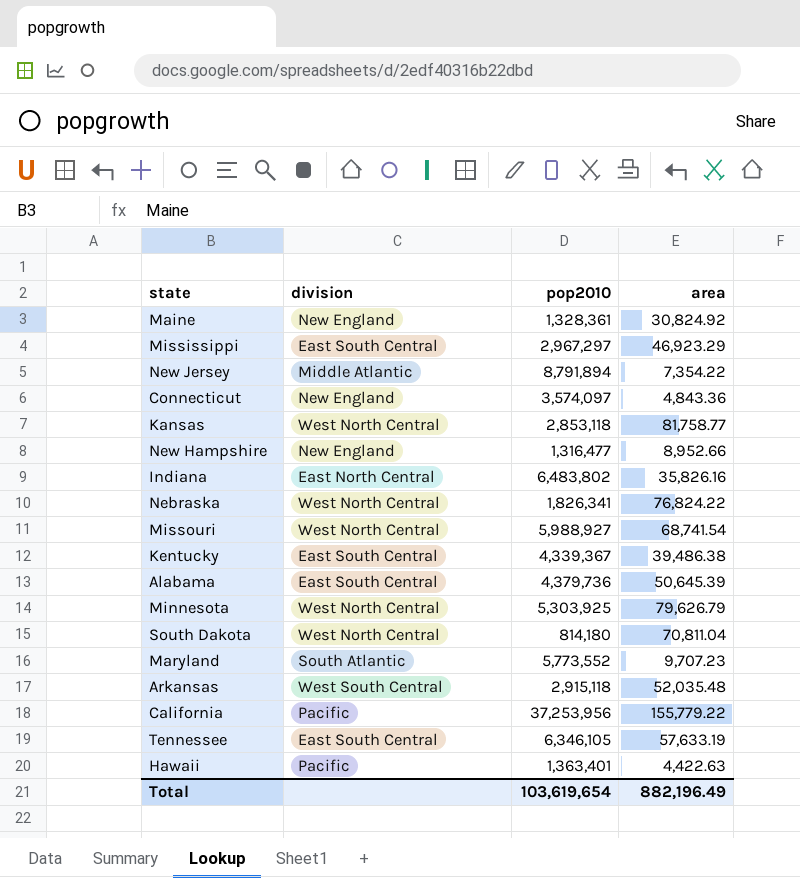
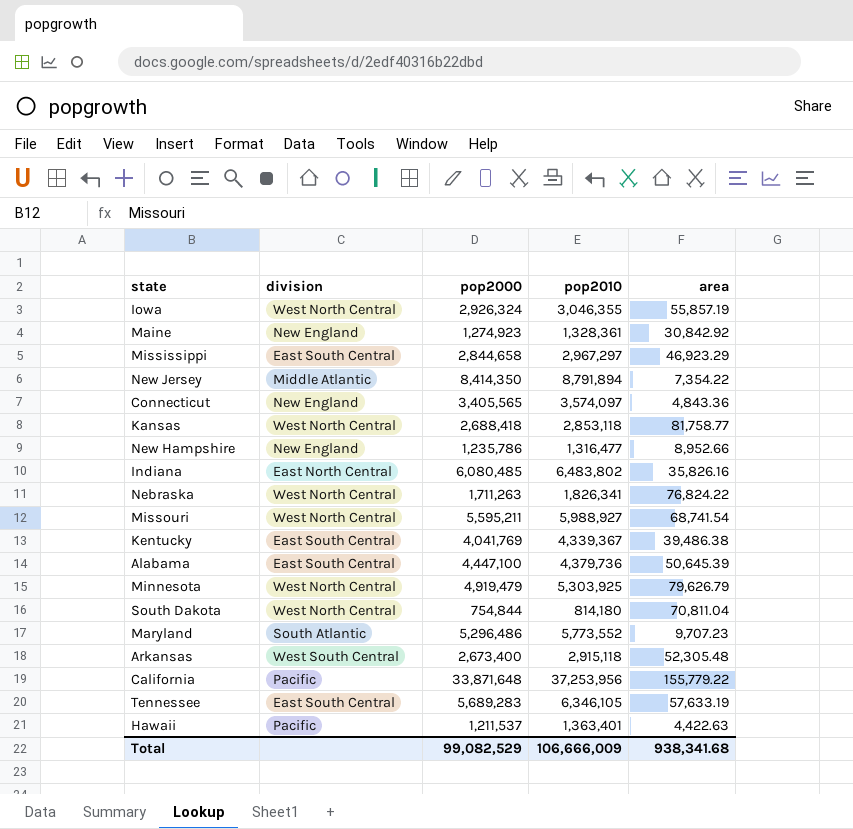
column pop2000 | position: none -> 3
row Iowa: none -> West North Central | 2,926,324 | 3,046,355 | 55,857.19
Maine | area: 30,824.92 -> 30,842.92
Arkansas | area: 52,035.48 -> 52,305.48
Total | pop2010: 103,619,654 -> 106,666,009
Total | area: 882,196.49 -> 938,341.68

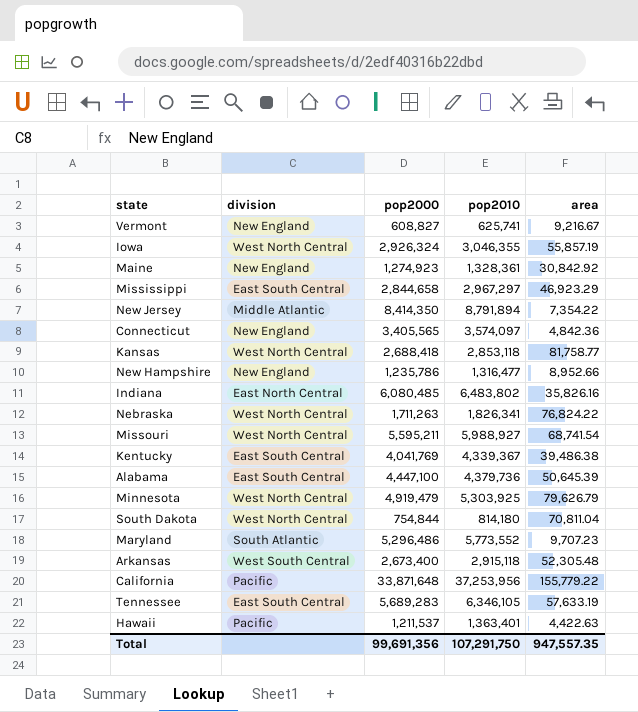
row Vermont: none -> New England | 608,827 | 625,741 | 9,216.67
Connecticut | area: 4,843.36 -> 4,842.36
Total | pop2000: 99,082,529 -> 99,691,356
Total | pop2010: 106,666,009 -> 107,291,750
Total | area: 938,341.68 -> 947,557.35

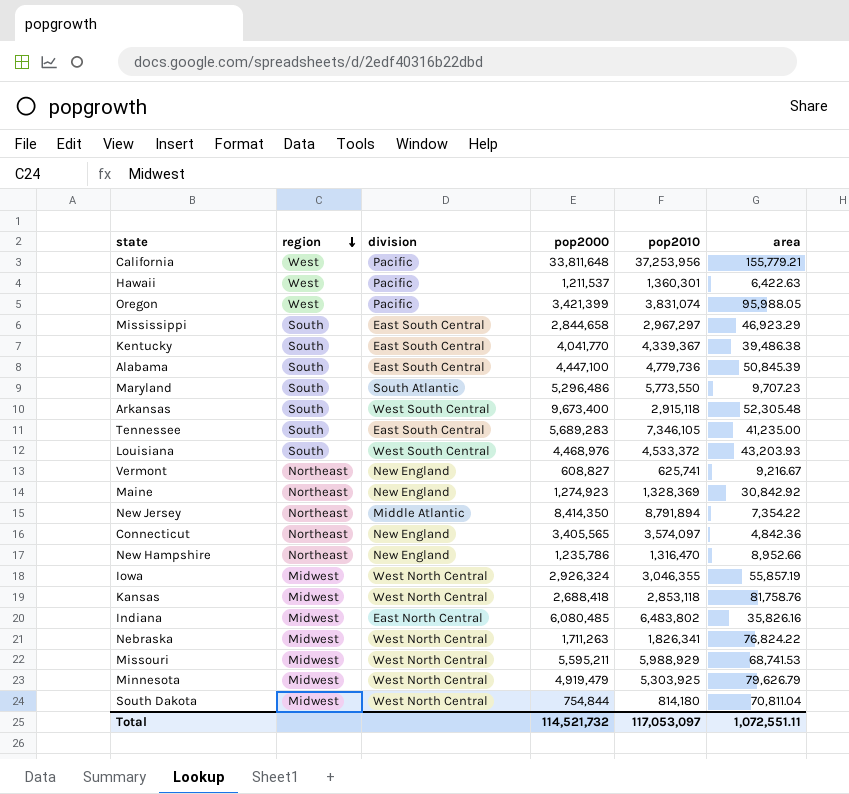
row order: none -> region descending
column region | position: none -> 2
California | pop2000: 33,871,648 -> 33,811,648
California | area: 155,779.22 -> 155,779.21
Hawaii | pop2010: 1,363,401 -> 1,360,301
Hawaii | area: 4,422.63 -> 6,422.63
row Oregon: none -> West | Pacific | 3,421,399 | 3,831,074 | 95,988.05
Kentucky | pop2000: 4,041,769 -> 4,041,770
Alabama | pop2010: 4,379,736 -> 4,779,736
Alabama | area: 50,645.39 -> 50,845.39
Maryland | pop2010: 5,773,552 -> 5,773,550
Arkansas | pop2000: 2,673,400 -> 9,673,400
Tennessee | pop2010: 6,346,105 -> 7,346,105
Tennessee | area: 57,633.19 -> 41,235.00
row Louisiana: none -> South | West South Central | 4,468,976 | 4,533,372 | 43,203.93
Maine | pop2010: 1,328,361 -> 1,328,369
New Hampshire | pop2010: 1,316,477 -> 1,316,470
Kansas | area: 81,758.77 -> 81,758.76
Missouri | pop2010: 5,988,927 -> 5,988,929
Missouri | area: 68,741.54 -> 68,741.53
Total | pop2000: 99,691,356 -> 114,521,732
Total | pop2010: 107,291,750 -> 117,053,097
Total | area: 947,557.35 -> 1,072,551.11

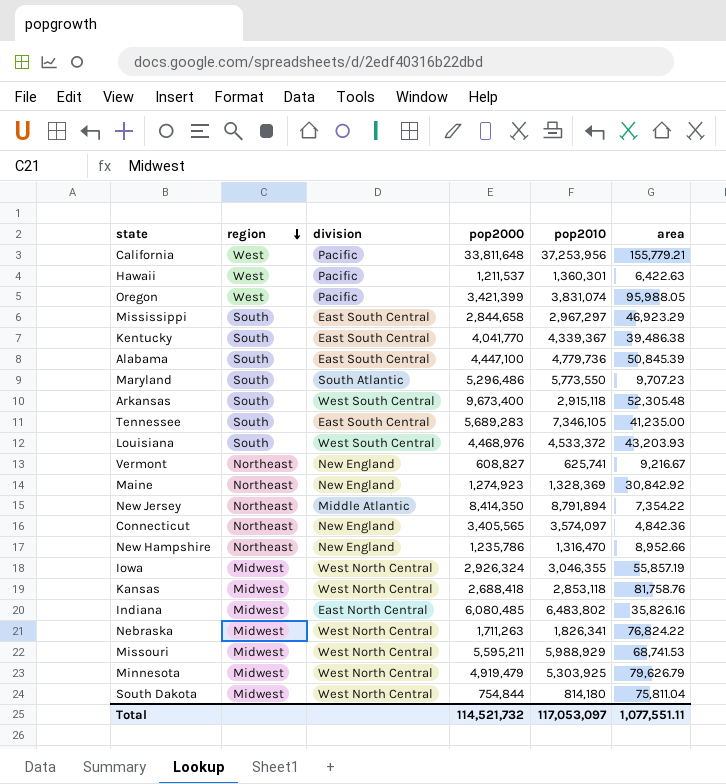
South Dakota | area: 70,811.04 -> 75,811.04
Total | area: 1,072,551.11 -> 1,077,551.11

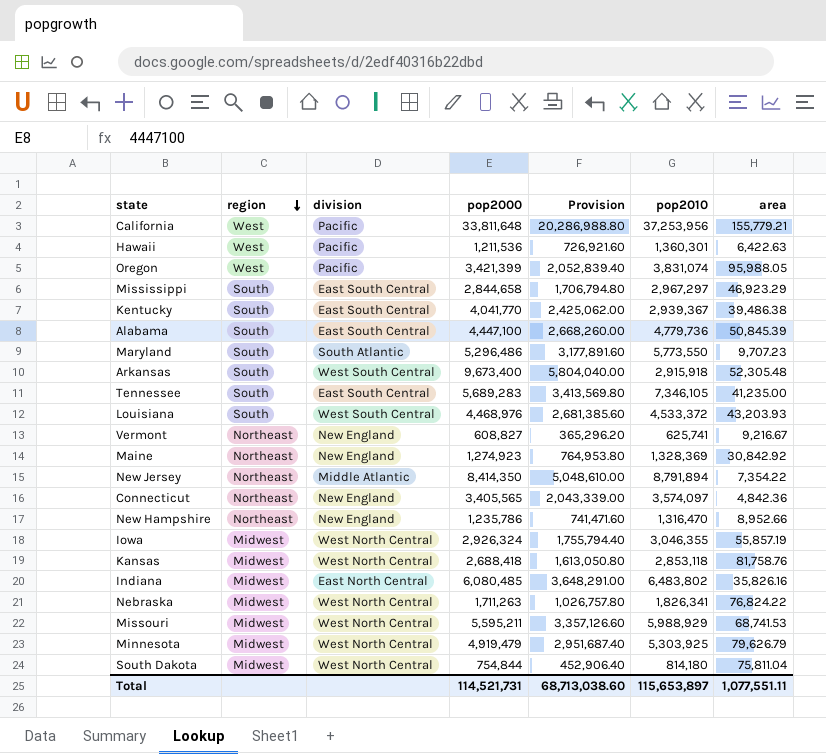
column Provision | formula: none -> [pop2000] * 0.6
Hawaii | pop2000: 1,211,537 -> 1,211,536
Kentucky | pop2010: 4,339,367 -> 2,939,367
Arkansas | pop2010: 2,915,118 -> 2,915,918
Total | pop2000: 114,521,732 -> 114,521,731
Total | pop2010: 117,053,097 -> 115,653,897

